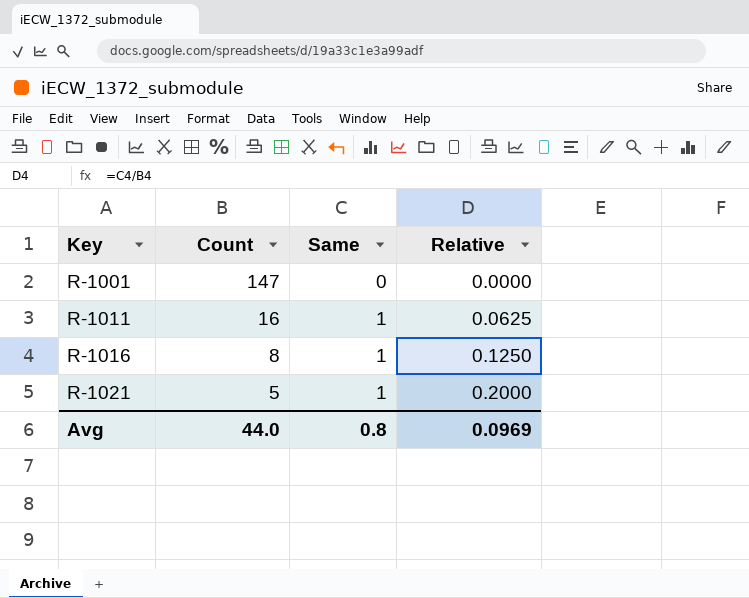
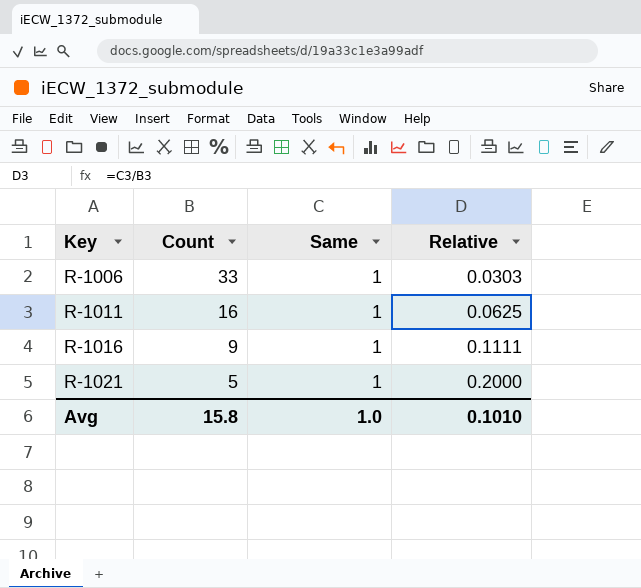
row R-1001: 147 | 0 | 0.0000 -> none
row R-1006: none -> 33 | 1 | 0.0303
R-1016 | Count: 8 -> 9
R-1016 | Relative: 0.1250 -> 0.1111
Avg | Count: 44.0 -> 15.8
Avg | Same: 0.8 -> 1.0
Avg | Relative: 0.0969 -> 0.1010

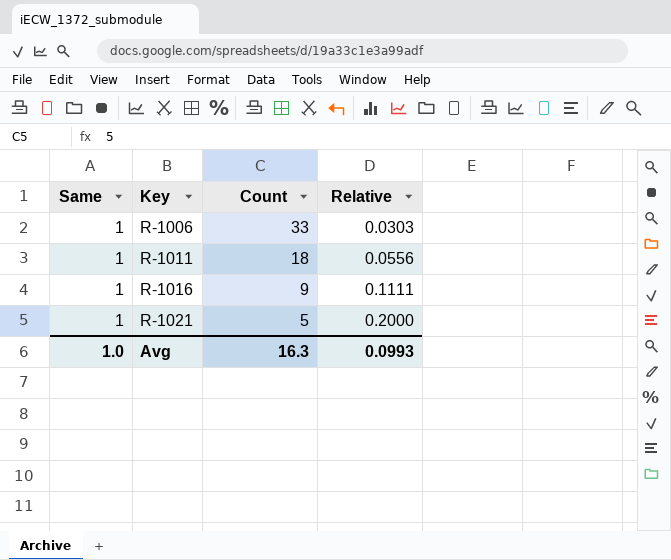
column Same | position: 3 -> 1
R-1011 | Count: 16 -> 18
R-1011 | Relative: 0.0625 -> 0.0556
Avg | Count: 15.8 -> 16.3
Avg | Relative: 0.1010 -> 0.0993

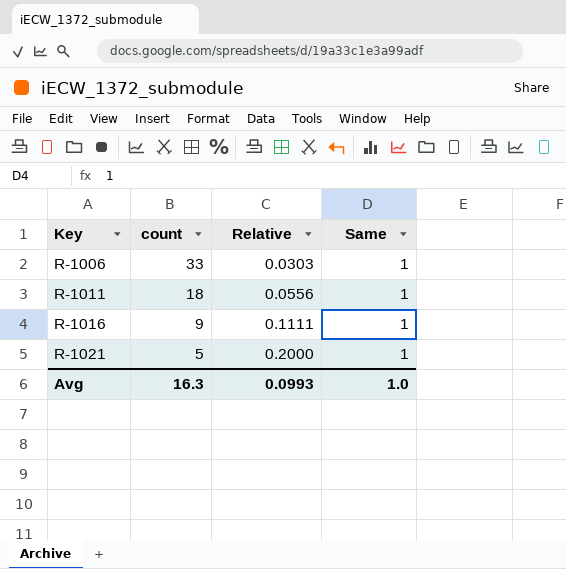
column name: Count -> count
column Same | position: 1 -> 4

